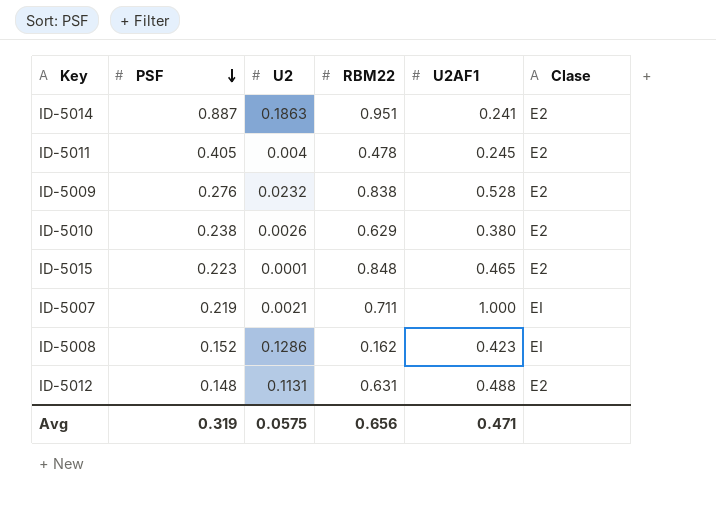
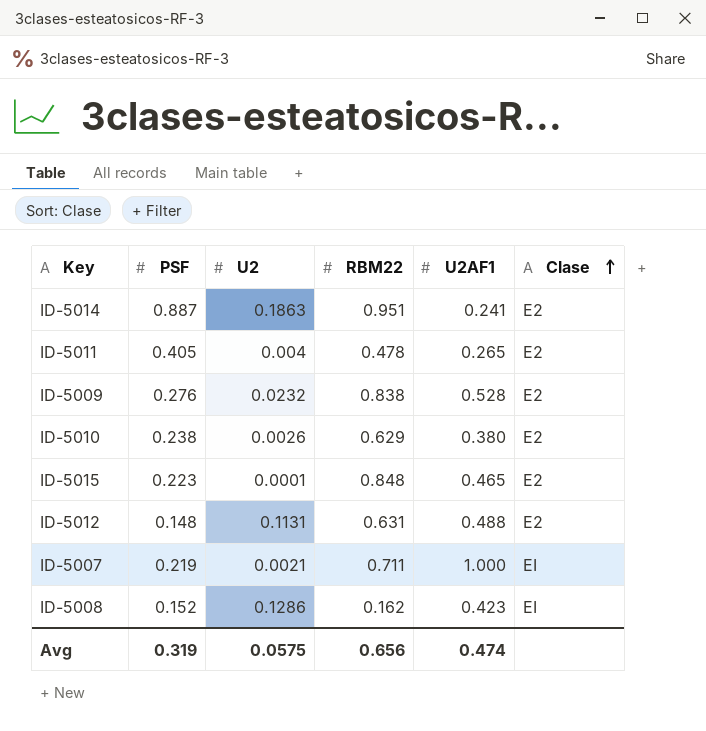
row order: PSF descending -> Clase ascending
ID-5011 | U2AF1: 0.245 -> 0.265
Avg | U2AF1: 0.471 -> 0.474

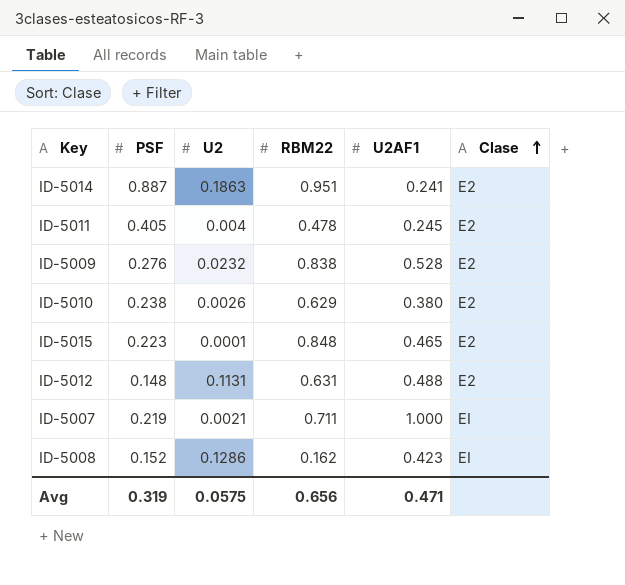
ID-5011 | U2AF1: 0.265 -> 0.245
Avg | U2AF1: 0.474 -> 0.471

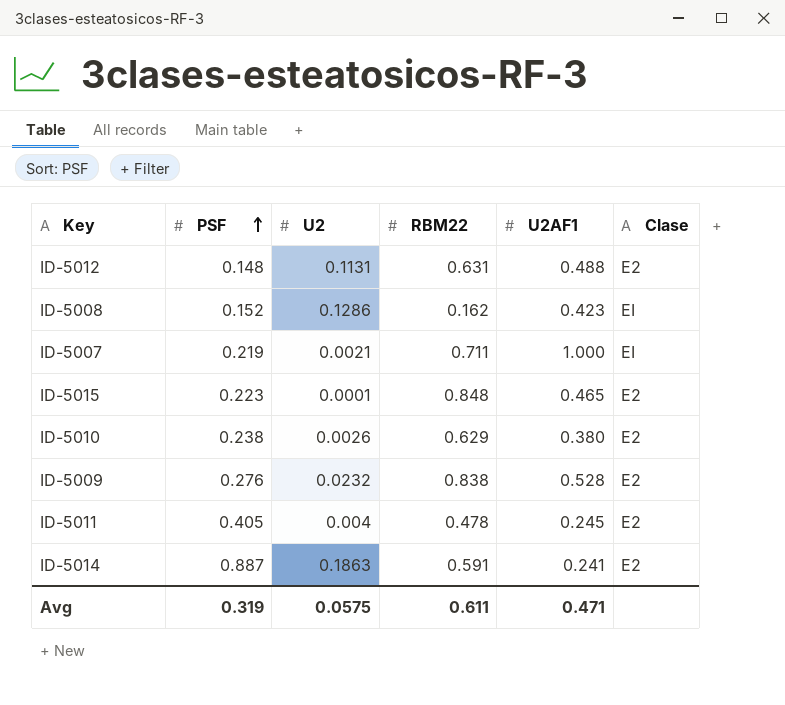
row order: Clase ascending -> PSF ascending
ID-5014 | RBM22: 0.951 -> 0.591
Avg | RBM22: 0.656 -> 0.611

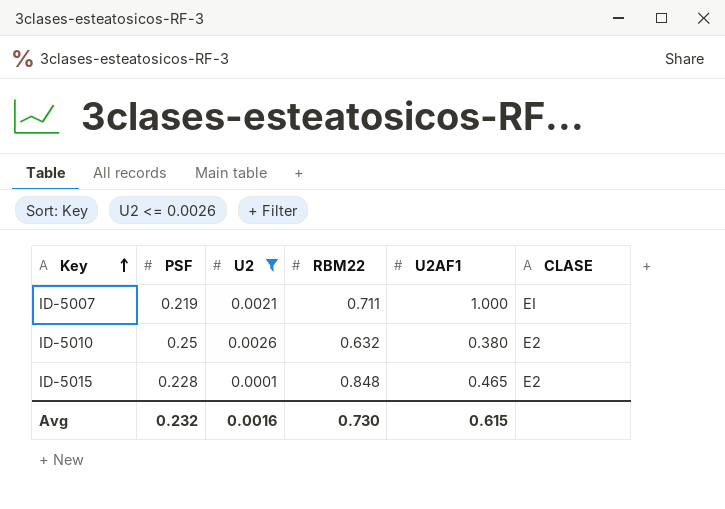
filter: none -> U2 <= 0.0026
row order: PSF ascending -> Key ascending
column name: Clase -> CLASE
ID-5010 | PSF: 0.238 -> 0.25
ID-5010 | RBM22: 0.629 -> 0.632
ID-5015 | PSF: 0.223 -> 0.228
Avg | PSF: 0.319 -> 0.232
Avg | U2: 0.0575 -> 0.0016
Avg | RBM22: 0.611 -> 0.730
Avg | U2AF1: 0.471 -> 0.615

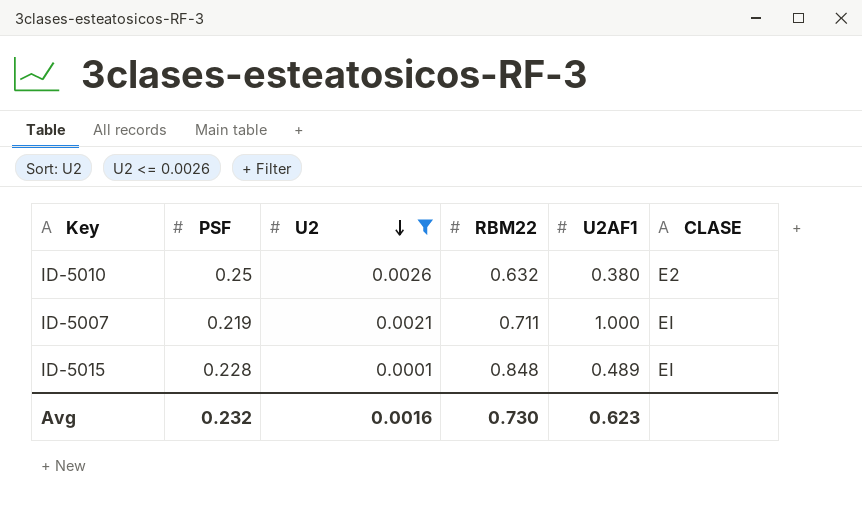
row order: Key ascending -> U2 descending
ID-5015 | U2AF1: 0.465 -> 0.489
ID-5015 | CLASE: E2 -> EI
Avg | U2AF1: 0.615 -> 0.623

